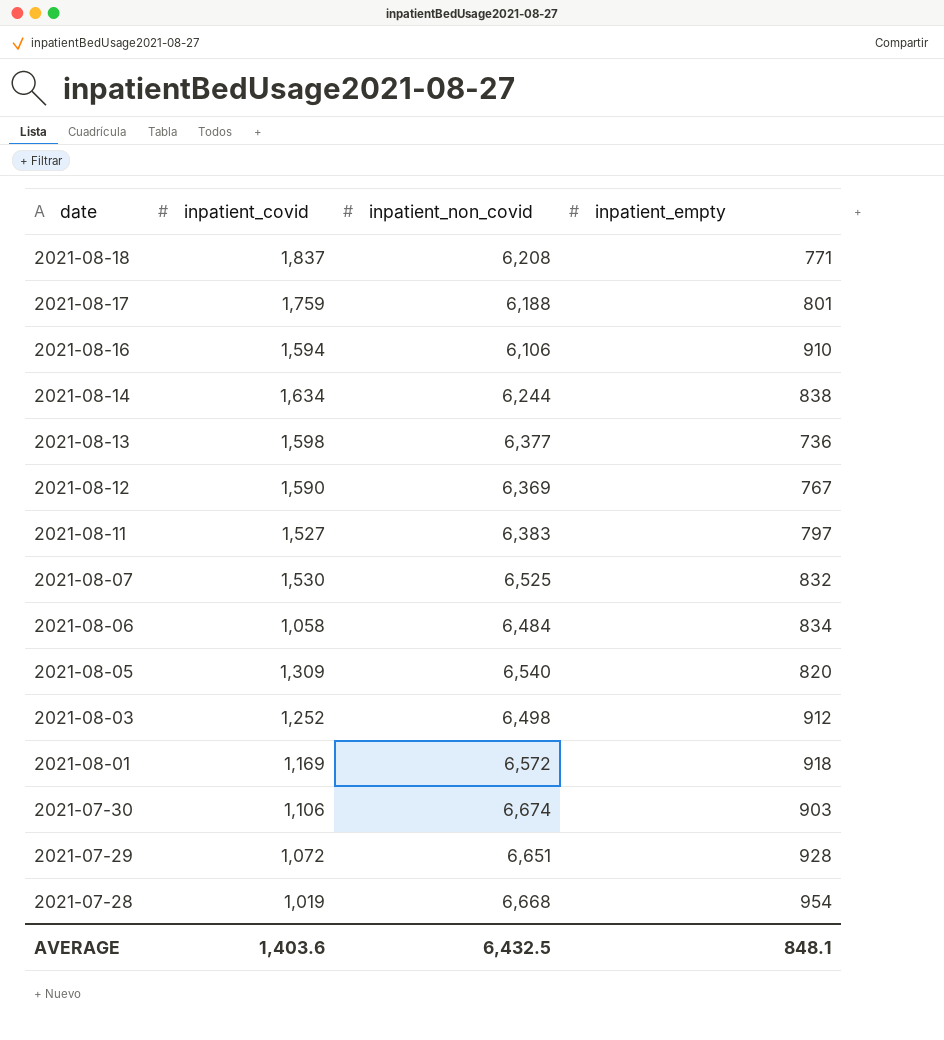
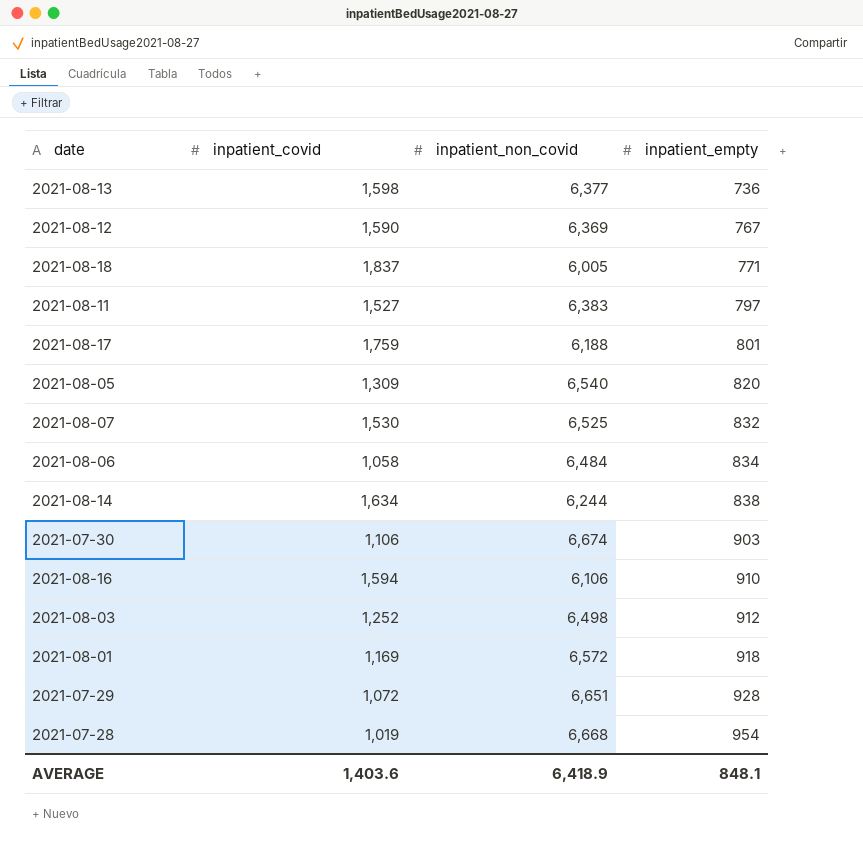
row order: date descending -> inpatient_empty ascending
2021-08-18 | inpatient_non_covid: 6,208 -> 6,005
AVERAGE | inpatient_non_covid: 6,432.5 -> 6,418.9

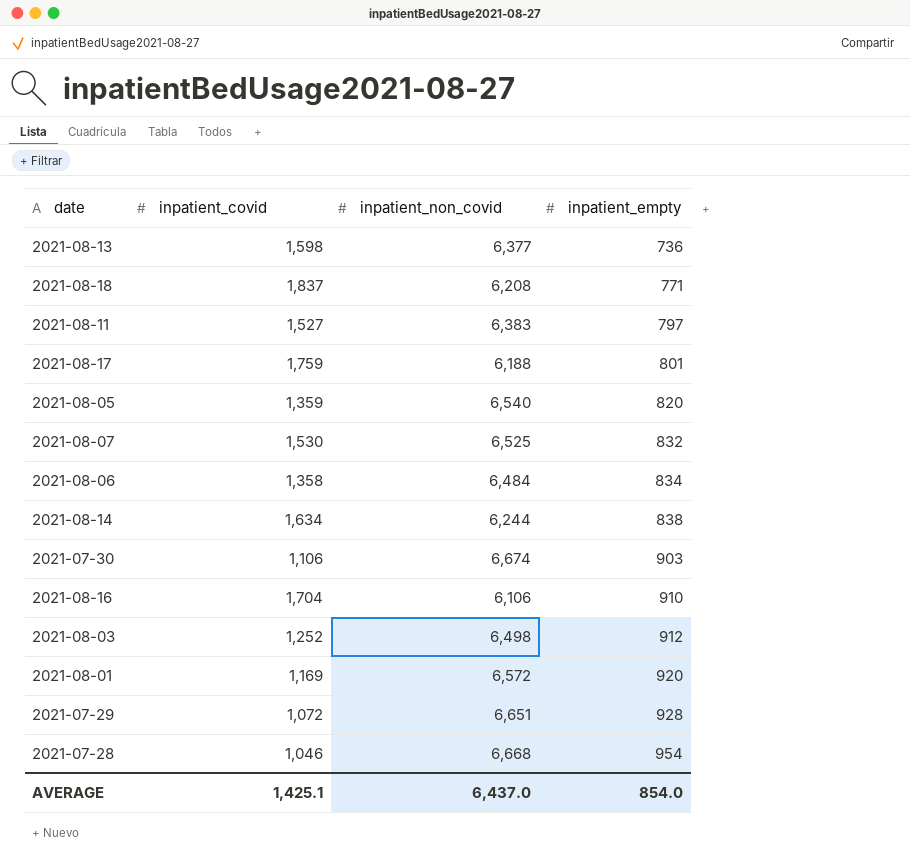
row 2021-08-12: 1,590 | 6,369 | 767 -> none
2021-08-18 | inpatient_non_covid: 6,005 -> 6,208
2021-08-05 | inpatient_covid: 1,309 -> 1,359
2021-08-06 | inpatient_covid: 1,058 -> 1,358
2021-08-16 | inpatient_covid: 1,594 -> 1,704
2021-08-01 | inpatient_empty: 918 -> 920
2021-07-28 | inpatient_covid: 1,019 -> 1,046
AVERAGE | inpatient_covid: 1,403.6 -> 1,425.1
AVERAGE | inpatient_non_covid: 6,418.9 -> 6,437.0
AVERAGE | inpatient_empty: 848.1 -> 854.0

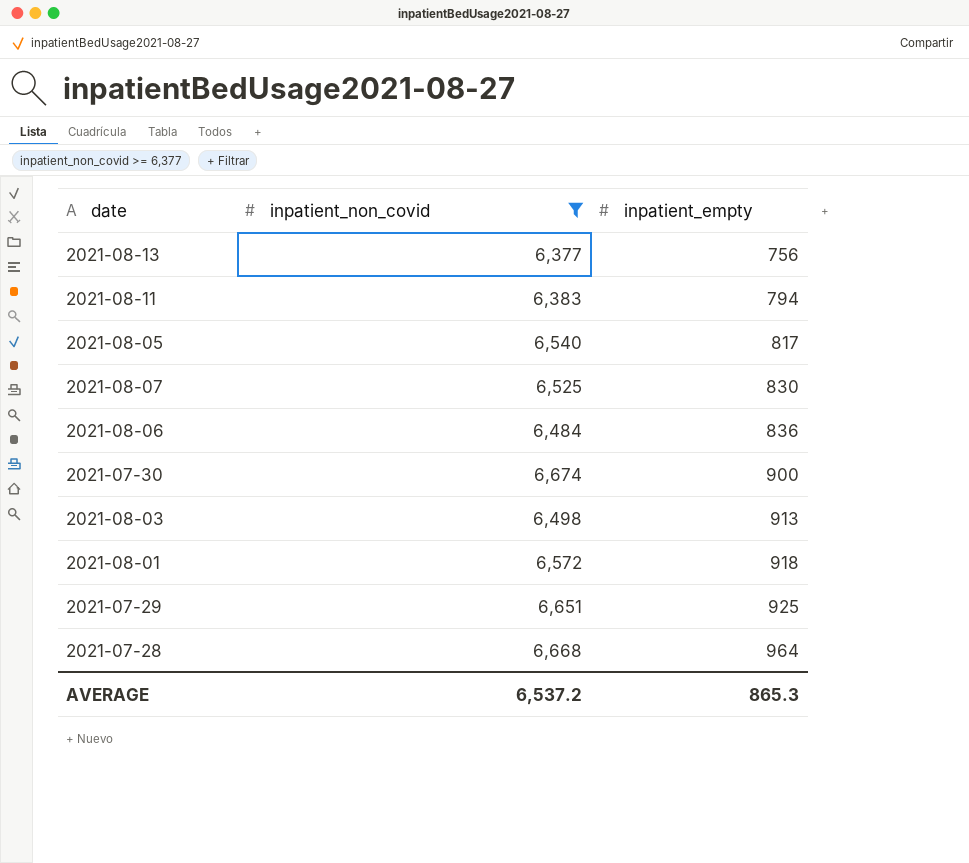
filter: none -> inpatient_non_covid >= 6,377
column inpatient_covid | position: 2 -> none
2021-08-13 | inpatient_empty: 736 -> 756
2021-08-11 | inpatient_empty: 797 -> 794
2021-08-05 | inpatient_empty: 820 -> 817
2021-08-07 | inpatient_empty: 832 -> 830
2021-08-06 | inpatient_empty: 834 -> 836
2021-07-30 | inpatient_empty: 903 -> 900
2021-08-03 | inpatient_empty: 912 -> 913
2021-08-01 | inpatient_empty: 920 -> 918
2021-07-29 | inpatient_empty: 928 -> 925
2021-07-28 | inpatient_empty: 954 -> 964
AVERAGE | inpatient_non_covid: 6,437.0 -> 6,537.2
AVERAGE | inpatient_empty: 854.0 -> 865.3

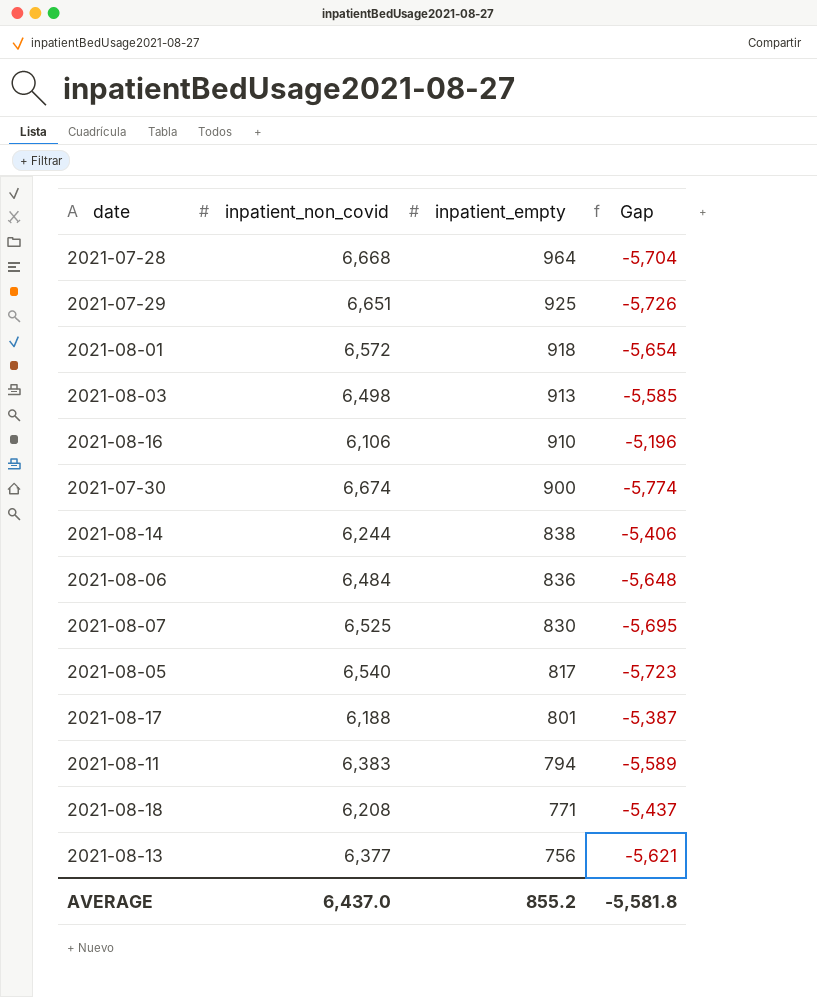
filter: inpatient_non_covid >= 6,377 -> none
row order: inpatient_empty ascending -> inpatient_empty descending
column Gap | formula: none -> [inpatient_empty] - [inpatient_non_covid]
AVERAGE | inpatient_non_covid: 6,537.2 -> 6,437.0
AVERAGE | inpatient_empty: 865.3 -> 855.2

